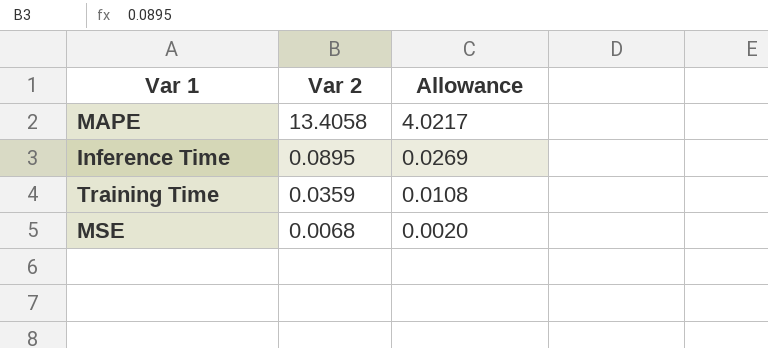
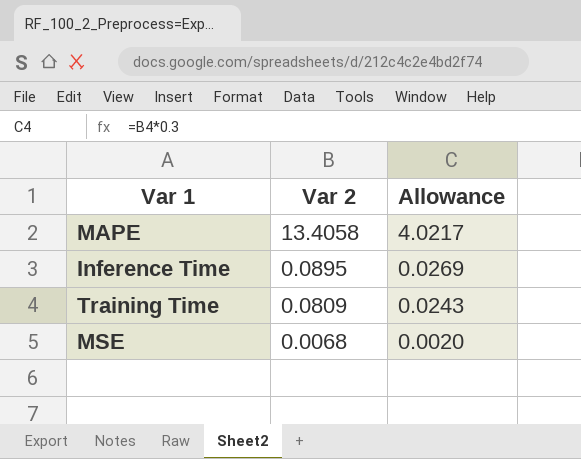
Training Time | Var 2: 0.0359 -> 0.0809
Training Time | Allowance: 0.0108 -> 0.0243

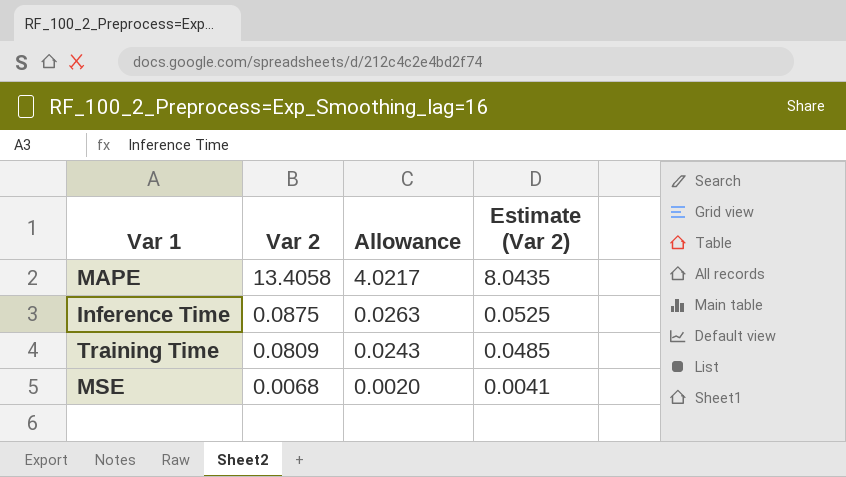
column Estimate (Var 2) | formula: none -> [Var 2] * 0.6
Inference Time | Var 2: 0.0895 -> 0.0875
Inference Time | Allowance: 0.0269 -> 0.0263

